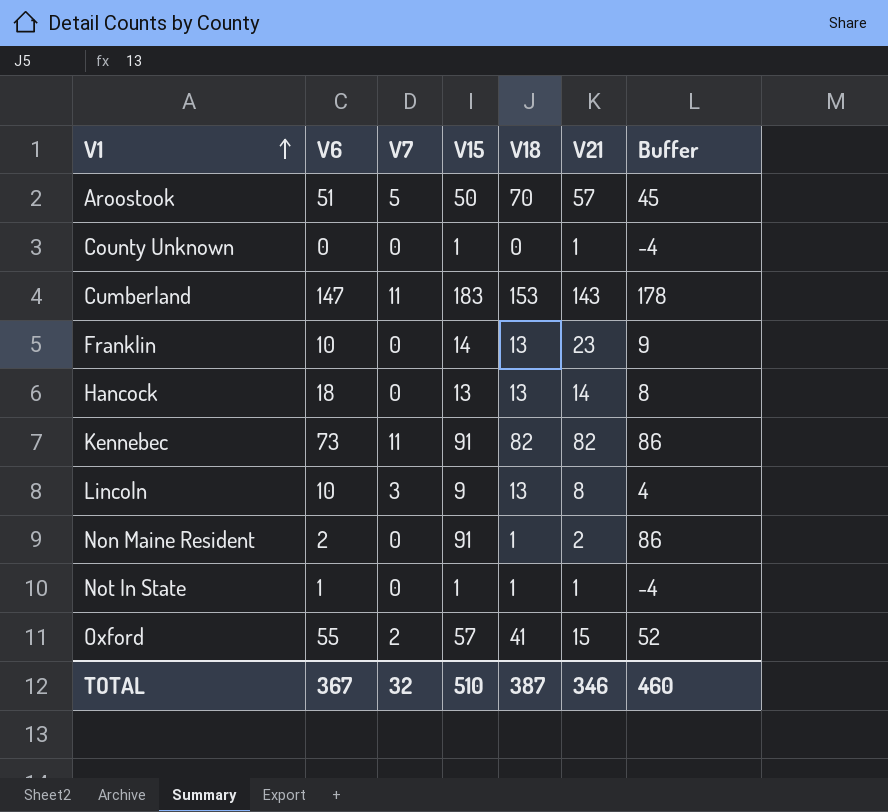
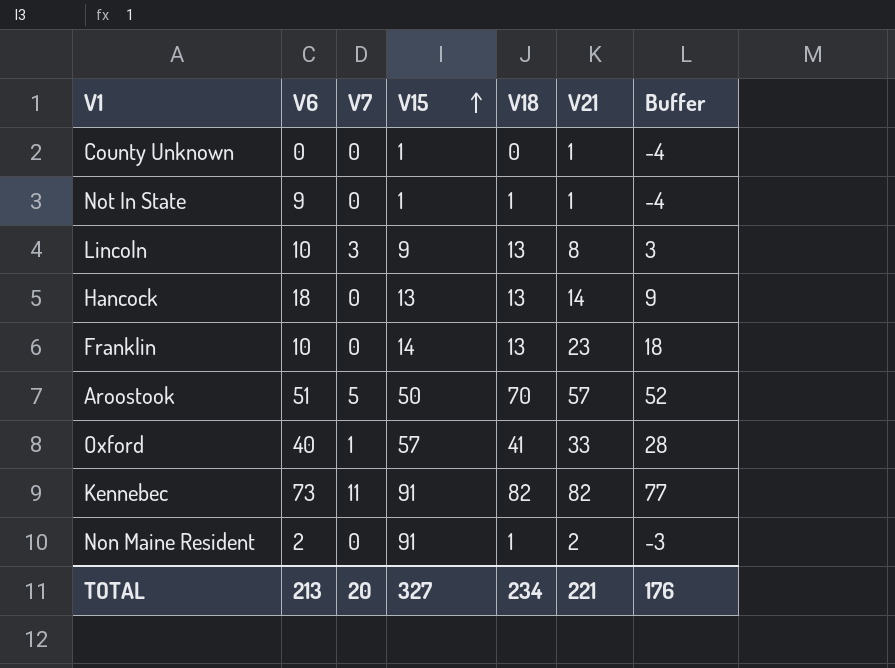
row order: V1 ascending -> V15 ascending
column Buffer | formula: [V15] - 5 -> [V21] - 5
row Cumberland: 147 | 11 | 183 | 153 | 143 | 178 -> none
Not In State | V6: 1 -> 9
Oxford | V6: 55 -> 40
Oxford | V7: 2 -> 1
Oxford | V21: 15 -> 33
TOTAL | V6: 367 -> 213
TOTAL | V7: 32 -> 20
TOTAL | V15: 510 -> 327
TOTAL | V18: 387 -> 234
TOTAL | V21: 346 -> 221
TOTAL | Buffer: 460 -> 176

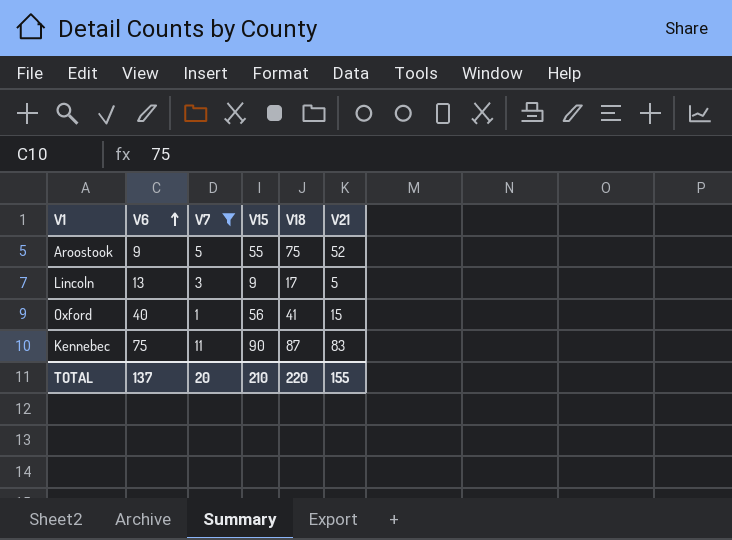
filter: none -> V7 != 0
row order: V15 ascending -> V6 ascending
column Buffer | formula: [V21] - 5 -> none
Aroostook | V6: 51 -> 9
Aroostook | V15: 50 -> 55
Aroostook | V18: 70 -> 75
Aroostook | V21: 57 -> 52
Lincoln | V6: 10 -> 13
Lincoln | V18: 13 -> 17
Lincoln | V21: 8 -> 5
Oxford | V15: 57 -> 56
Oxford | V21: 33 -> 15
Kennebec | V6: 73 -> 75
Kennebec | V15: 91 -> 90
Kennebec | V18: 82 -> 87
Kennebec | V21: 82 -> 83
TOTAL | V6: 213 -> 137
TOTAL | V15: 327 -> 210
TOTAL | V18: 234 -> 220
TOTAL | V21: 221 -> 155

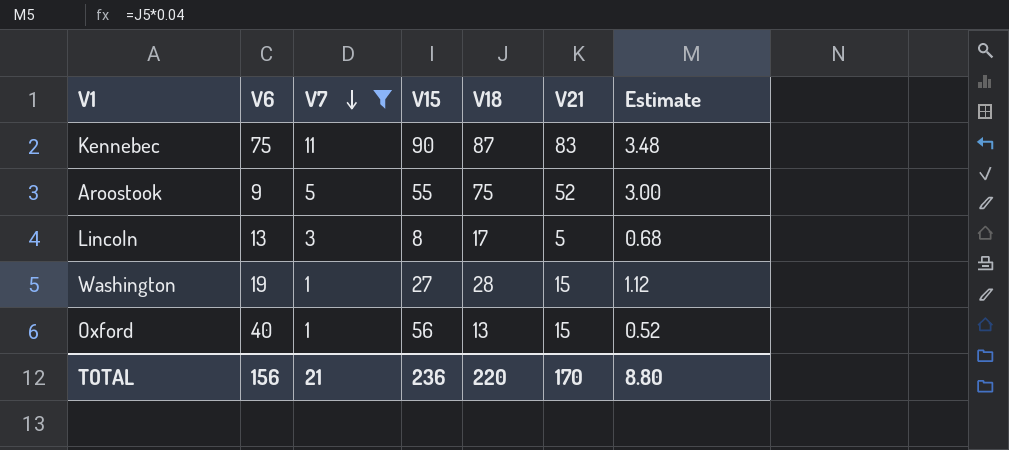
row order: V6 ascending -> V7 descending
column Estimate | formula: none -> [V18] * 0.04
Lincoln | V15: 9 -> 8
row Washington: none -> 19 | 1 | 27 | 28 | 15 | 1.12
Oxford | V18: 41 -> 13
TOTAL | V6: 137 -> 156
TOTAL | V7: 20 -> 21
TOTAL | V15: 210 -> 236
TOTAL | V21: 155 -> 170

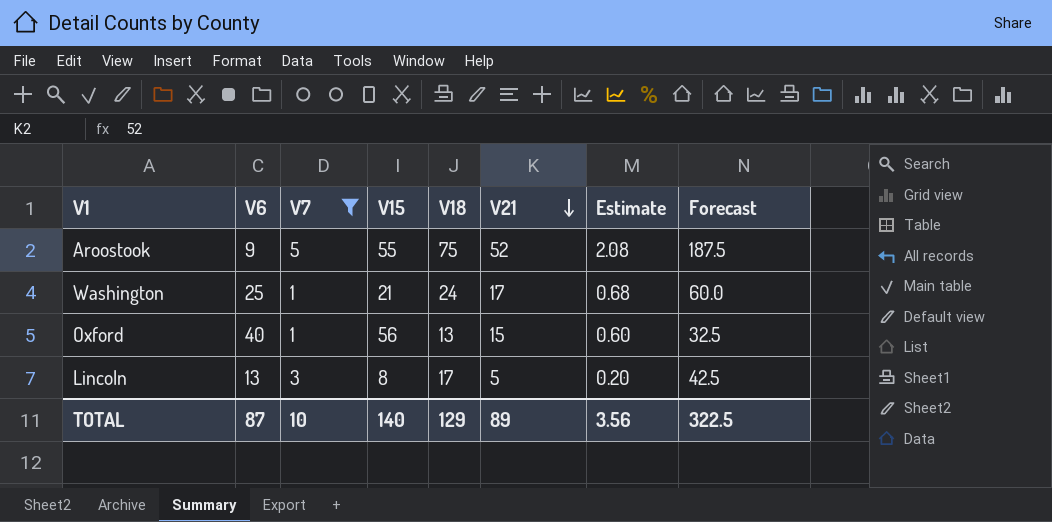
row order: V7 descending -> V21 descending
column Estimate | formula: [V18] * 0.04 -> [V21] * 0.04
column Forecast | formula: none -> [V18] * 2.5
row Kennebec: 75 | 11 | 90 | 87 | 83 | 3.48 -> none
Washington | V6: 19 -> 25
Washington | V15: 27 -> 21
Washington | V18: 28 -> 24
Washington | V21: 15 -> 17
TOTAL | V6: 156 -> 87
TOTAL | V7: 21 -> 10
TOTAL | V15: 236 -> 140
TOTAL | V18: 220 -> 129
TOTAL | V21: 170 -> 89
TOTAL | Estimate: 8.80 -> 3.56

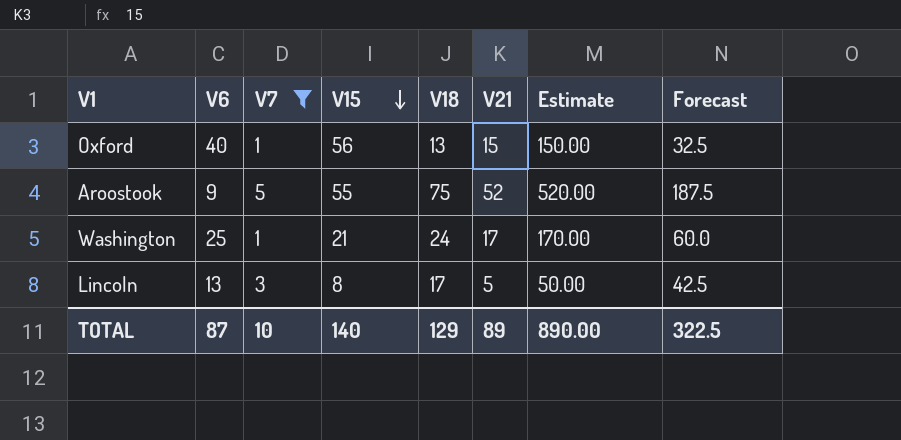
row order: V21 descending -> V15 descending
column Estimate | formula: [V21] * 0.04 -> [V21] * 10
TOTAL | Estimate: 3.56 -> 890.00

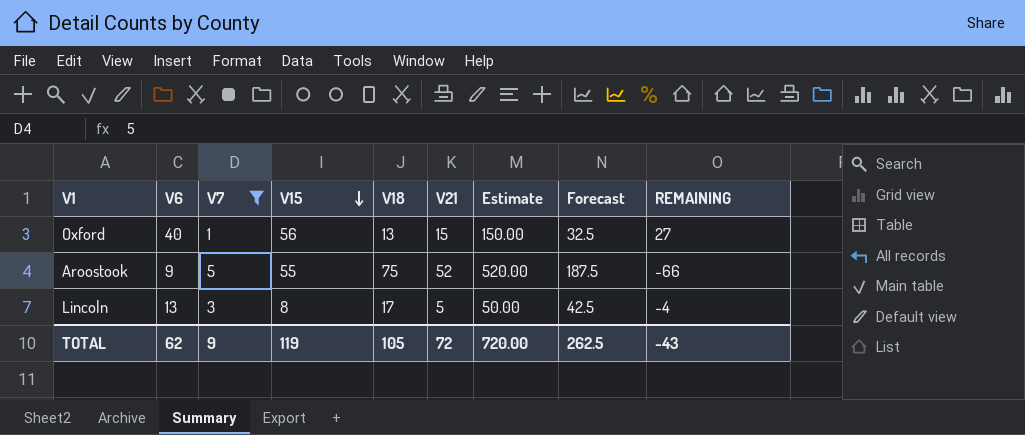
column REMAINING | formula: none -> [V6] - [V18]
row Washington: 25 | 1 | 21 | 24 | 17 | 170.00 | 60.0 -> none
TOTAL | V6: 87 -> 62
TOTAL | V7: 10 -> 9
TOTAL | V15: 140 -> 119
TOTAL | V18: 129 -> 105
TOTAL | V21: 89 -> 72
TOTAL | Estimate: 890.00 -> 720.00
TOTAL | Forecast: 322.5 -> 262.5

